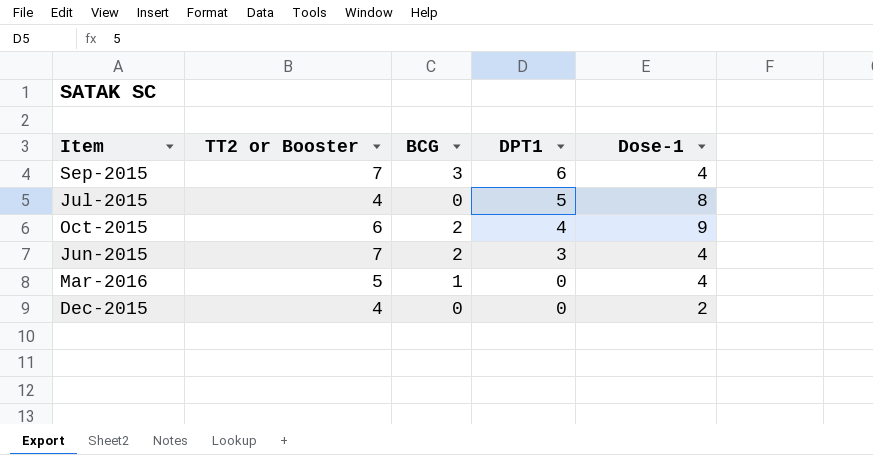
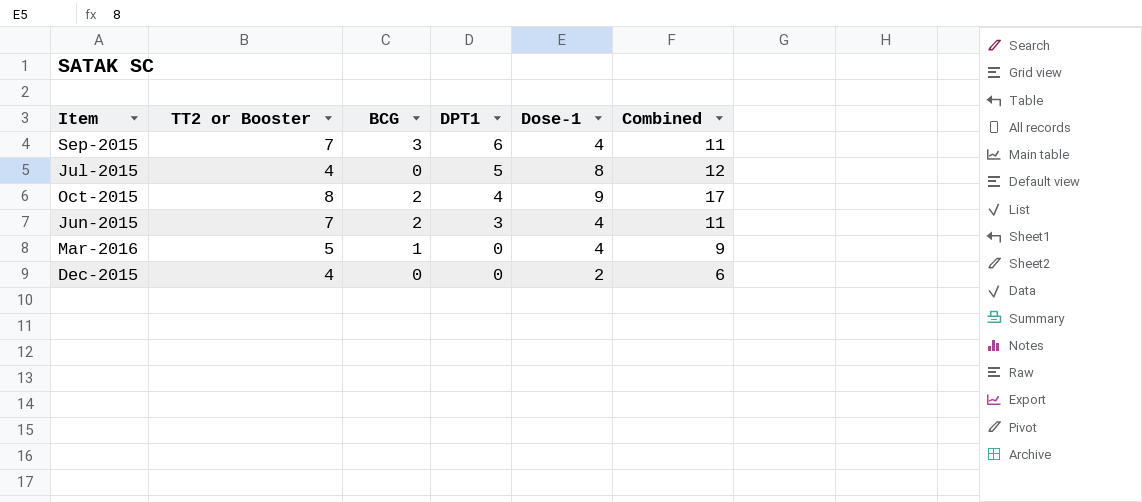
column Combined | formula: none -> [TT2 or Booster] + [Dose-1]
Oct-2015 | TT2 or Booster: 6 -> 8

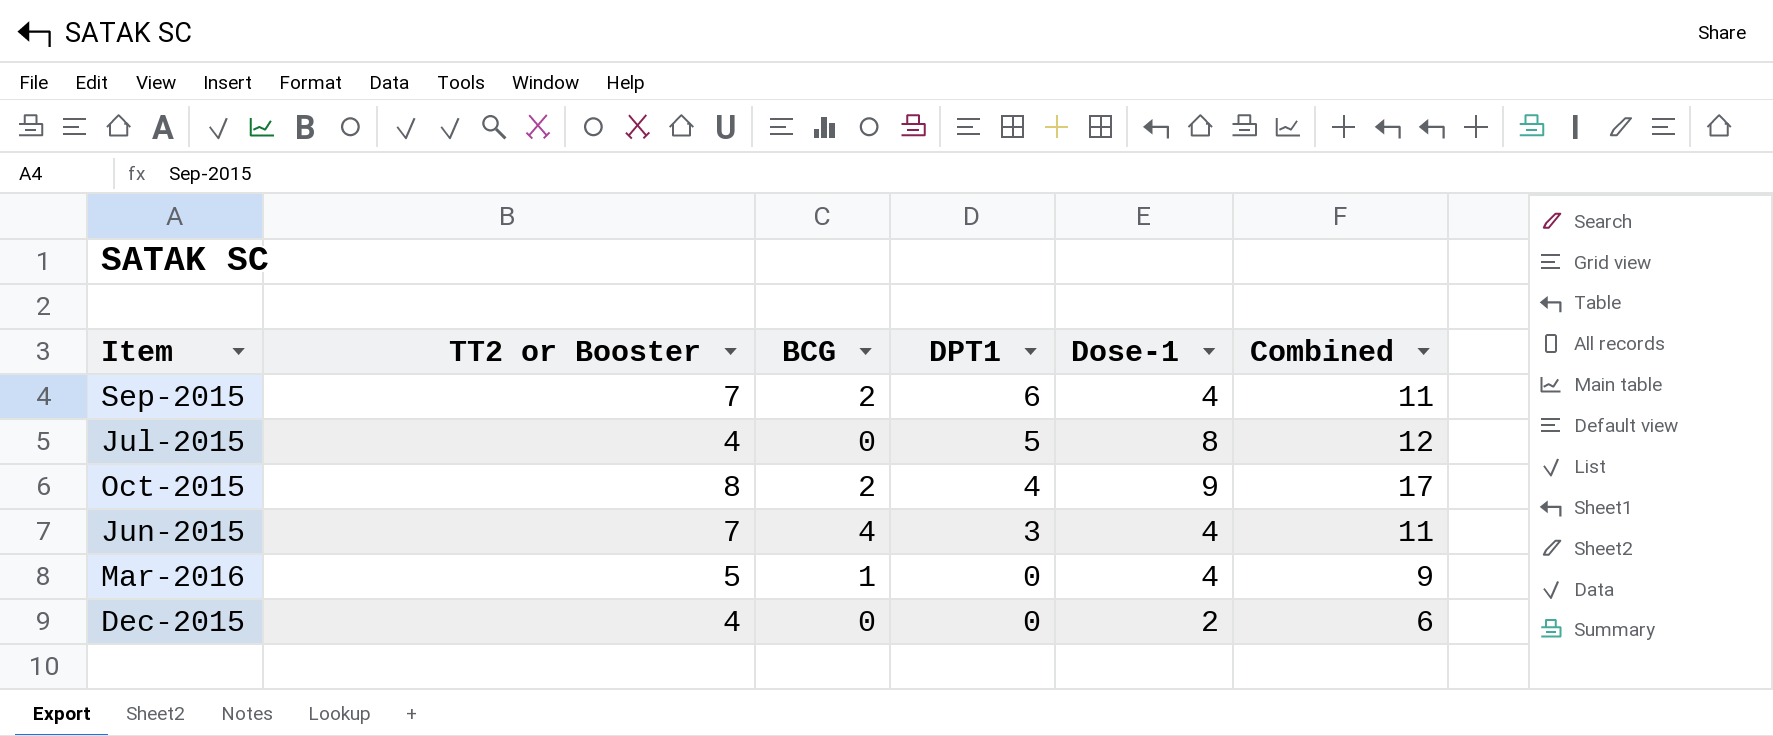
Sep-2015 | BCG: 3 -> 2
Jun-2015 | BCG: 2 -> 4

